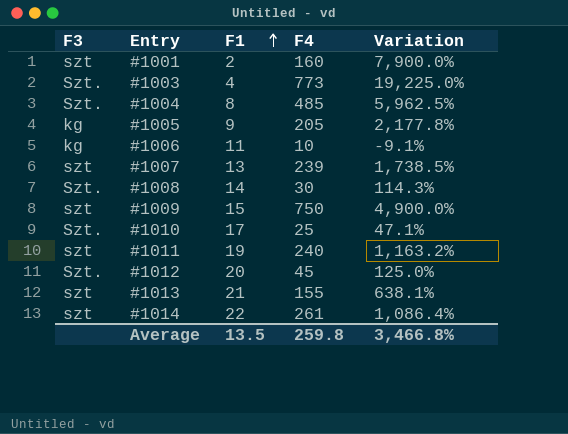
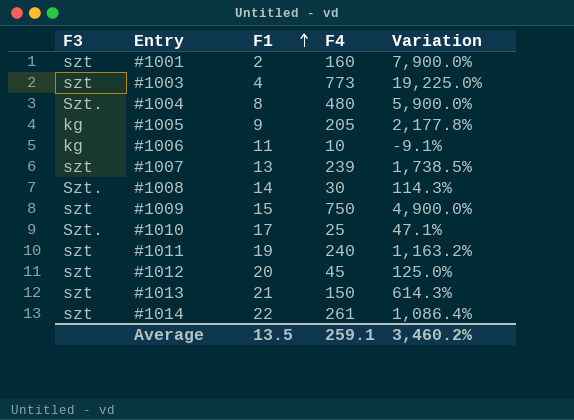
#1003 | F3: Szt. -> szt
#1004 | F4: 485 -> 480
#1004 | Variation: 5,962.5% -> 5,900.0%
#1012 | F3: Szt. -> szt
#1013 | F4: 155 -> 150
#1013 | Variation: 638.1% -> 614.3%
Average | F4: 259.8 -> 259.1
Average | Variation: 3,466.8% -> 3,460.2%

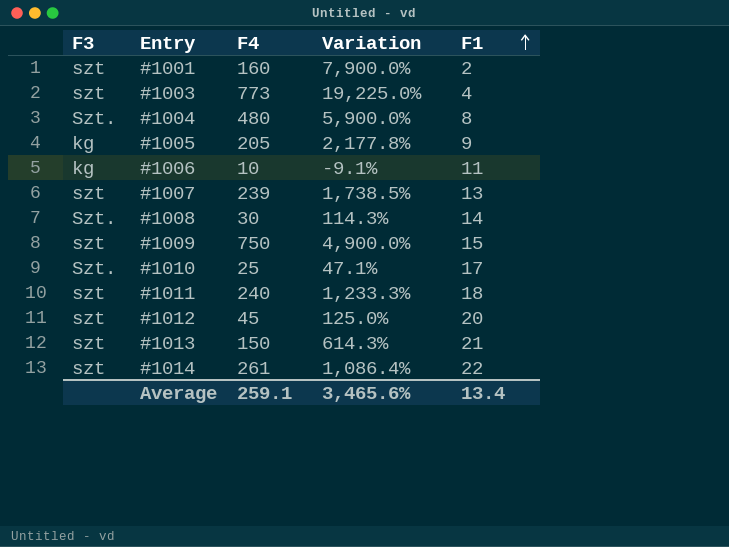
column F1 | position: 3 -> 5
#1011 | Variation: 1,163.2% -> 1,233.3%
#1011 | F1: 19 -> 18
Average | Variation: 3,460.2% -> 3,465.6%
Average | F1: 13.5 -> 13.4

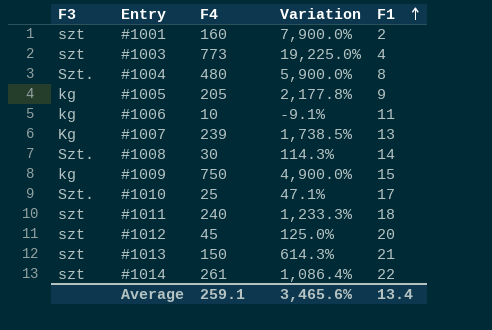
#1007 | F3: szt -> Kg
#1009 | F3: szt -> kg

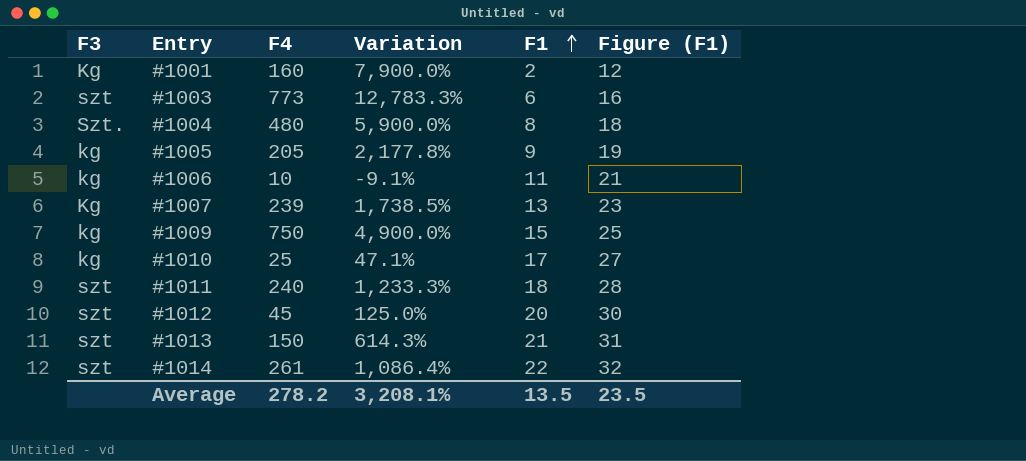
column Figure (F1) | formula: none -> [F1] + 10
row #1008: Szt. | 30 | 114.3% | 14 -> none
#1001 | F3: szt -> Kg
#1003 | Variation: 19,225.0% -> 12,783.3%
#1003 | F1: 4 -> 6
#1010 | F3: Szt. -> kg
Average | F4: 259.1 -> 278.2
Average | Variation: 3,465.6% -> 3,208.1%
Average | F1: 13.4 -> 13.5

